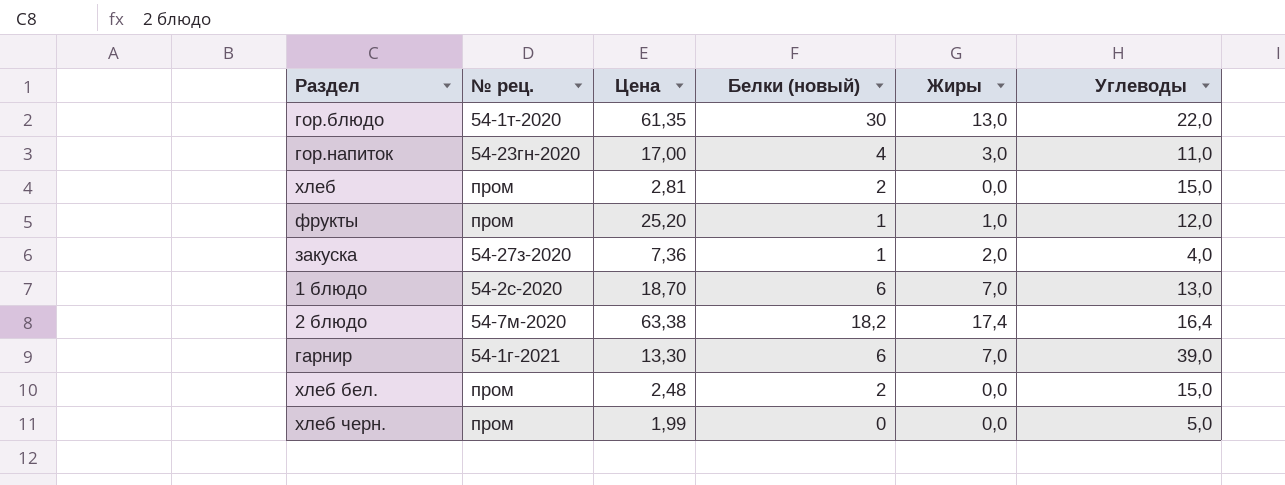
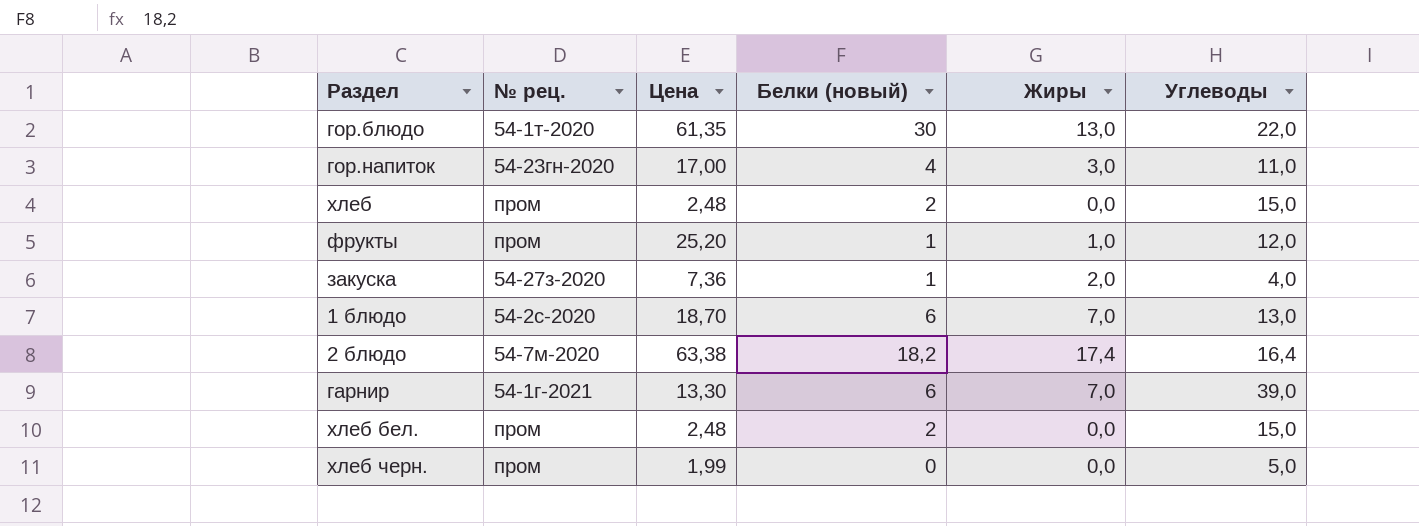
хлеб | Цена: 2,81 -> 2,48

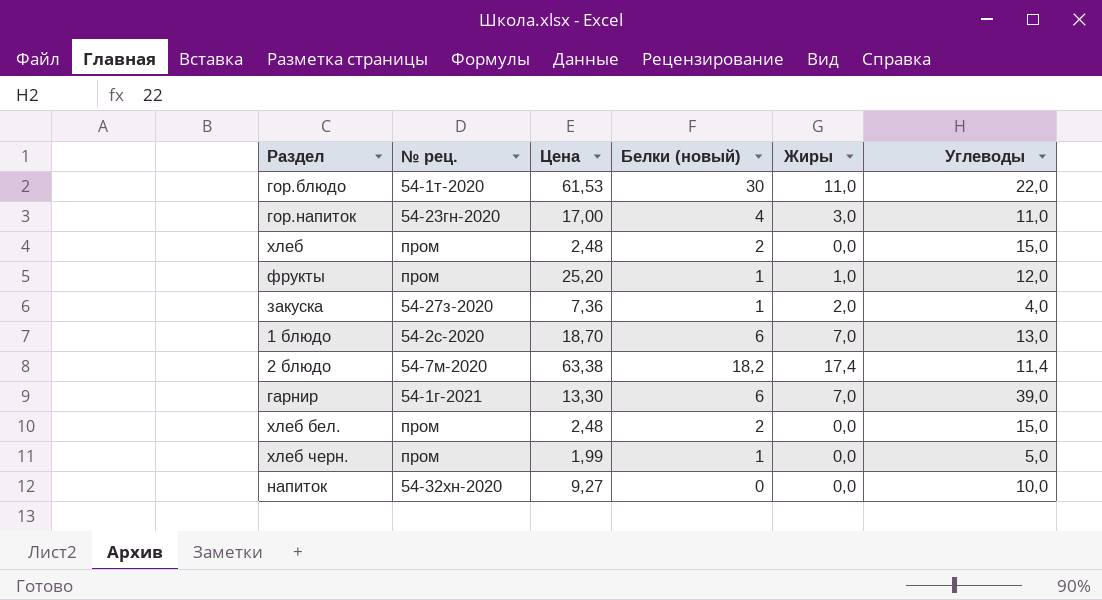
гор.блюдо | Цена: 61,35 -> 61,53
гор.блюдо | Жиры: 13,0 -> 11,0
2 блюдо | Углеводы: 16,4 -> 11,4
хлеб черн. | Белки (новый): 0 -> 1
row напиток: none -> 54-32хн-2020 | 9,27 | 0 | 0,0 | 10,0

